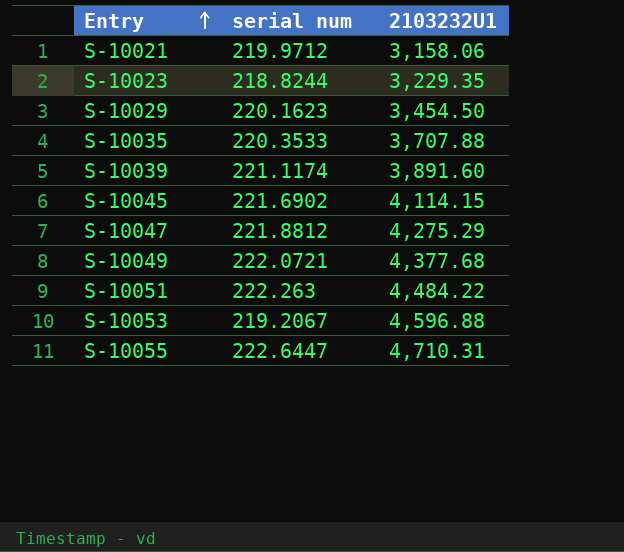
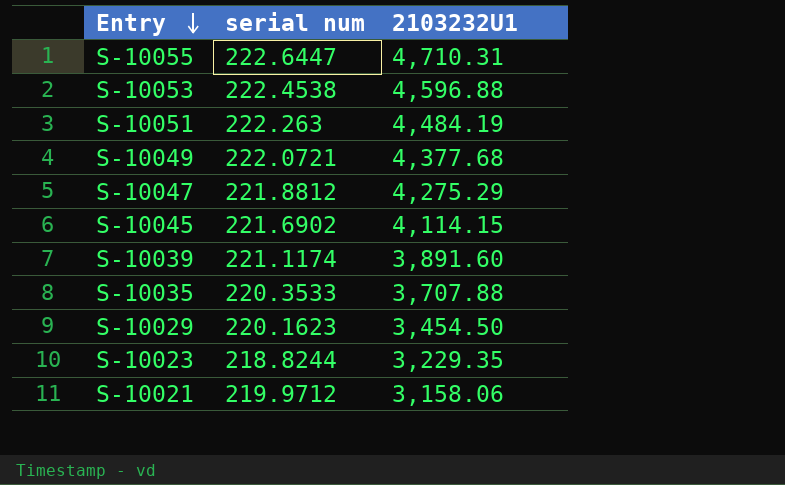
row order: Entry ascending -> Entry descending
S-10053 | serial num: 219.2067 -> 222.4538
S-10051 | 2103232U1: 4,484.22 -> 4,484.19

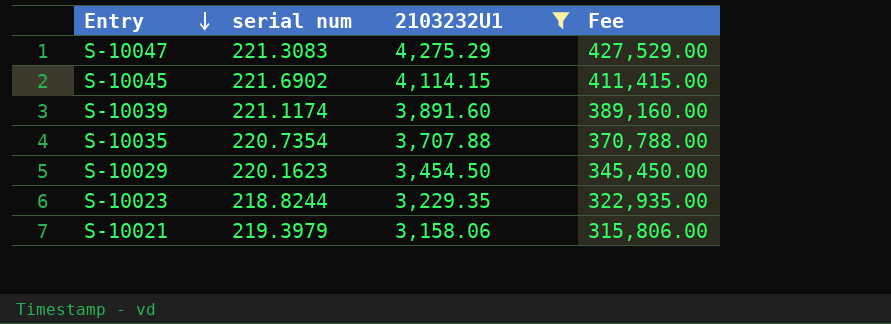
filter: none -> 2103232U1 <= 4,275.29
column Fee | formula: none -> [2103232U1] * 100
S-10047 | serial num: 221.8812 -> 221.3083
S-10035 | serial num: 220.3533 -> 220.7354
S-10021 | serial num: 219.9712 -> 219.3979

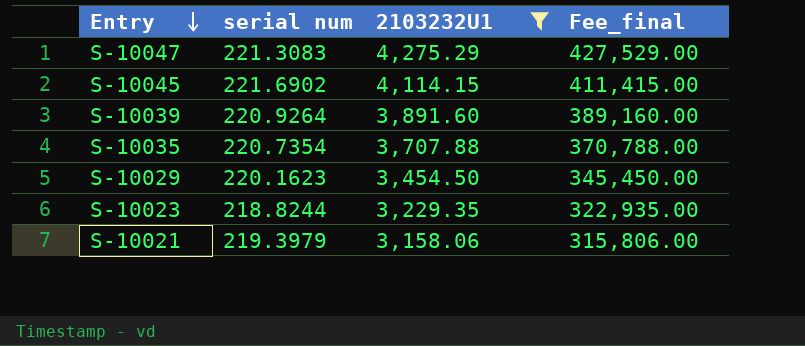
column name: Fee -> Fee_final
S-10039 | serial num: 221.1174 -> 220.9264

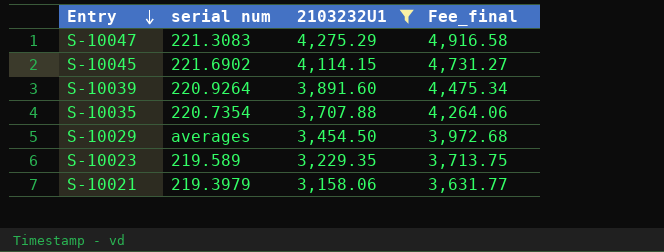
column Fee_final | formula: [2103232U1] * 100 -> [2103232U1] * 1.15
S-10029 | serial num: 220.1623 -> averages
S-10023 | serial num: 218.8244 -> 219.589

